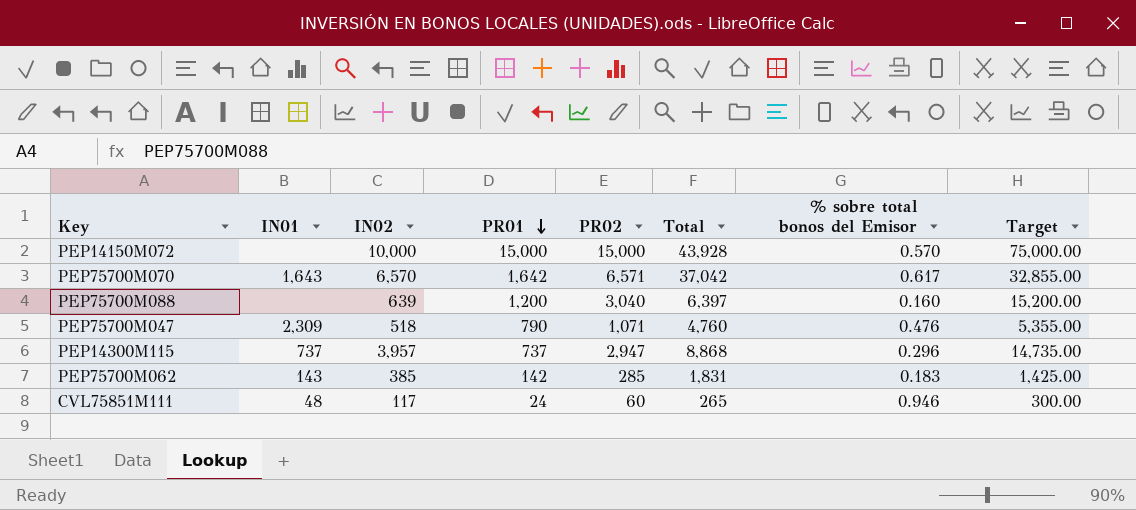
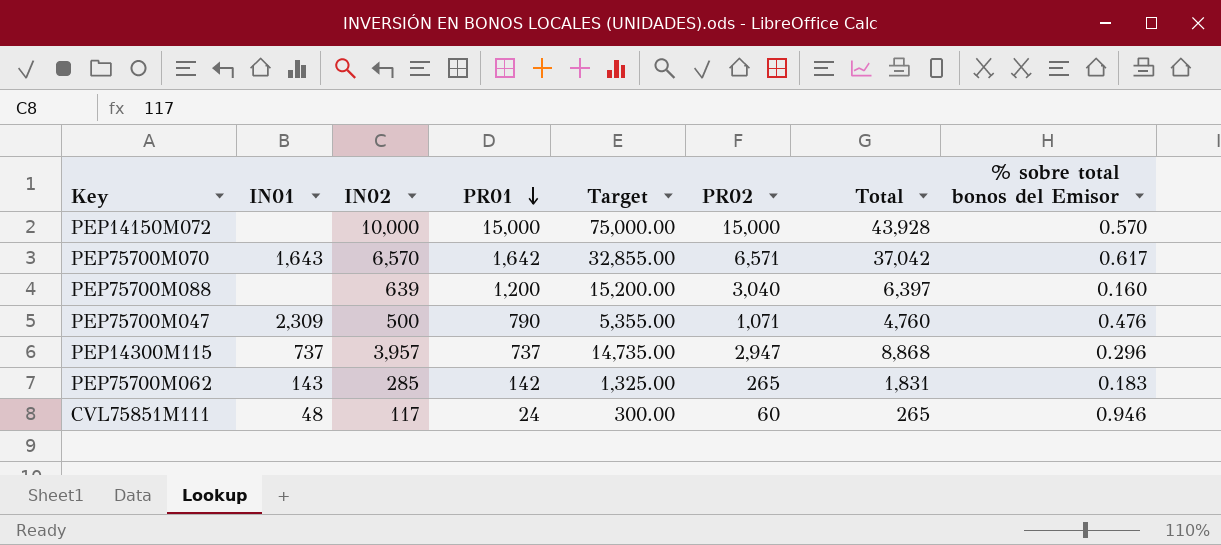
column Target | position: 8 -> 5
PEP75700M047 | IN02: 518 -> 500
PEP75700M062 | IN02: 385 -> 285
PEP75700M062 | Target: 1,425.00 -> 1,325.00
PEP75700M062 | PR02: 285 -> 265

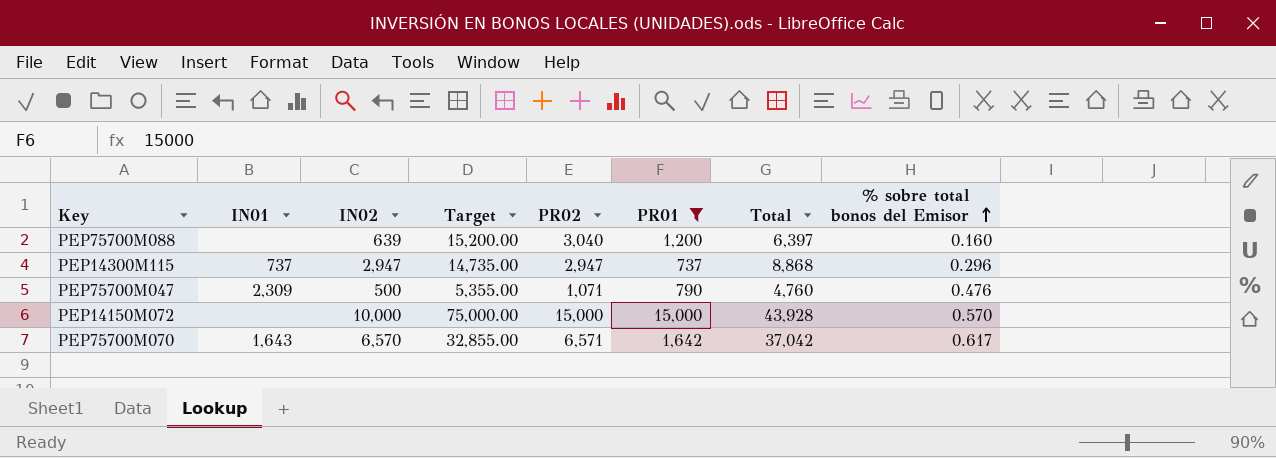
filter: none -> PR01 >= 737
row order: PR01 descending -> % sobre total bonos del Emisor ascending
column PR01 | position: 4 -> 6
PEP14300M115 | IN02: 3,957 -> 2,947

